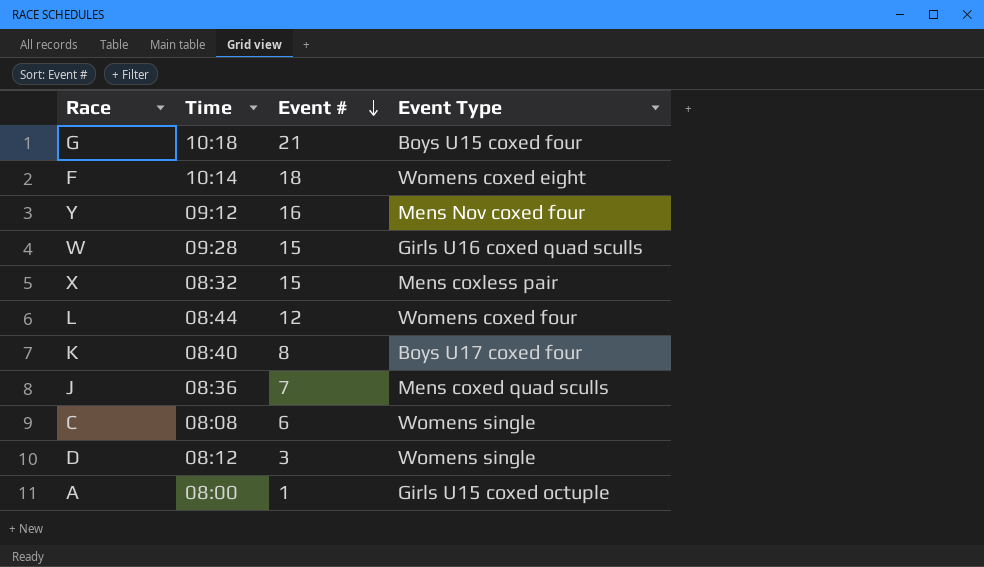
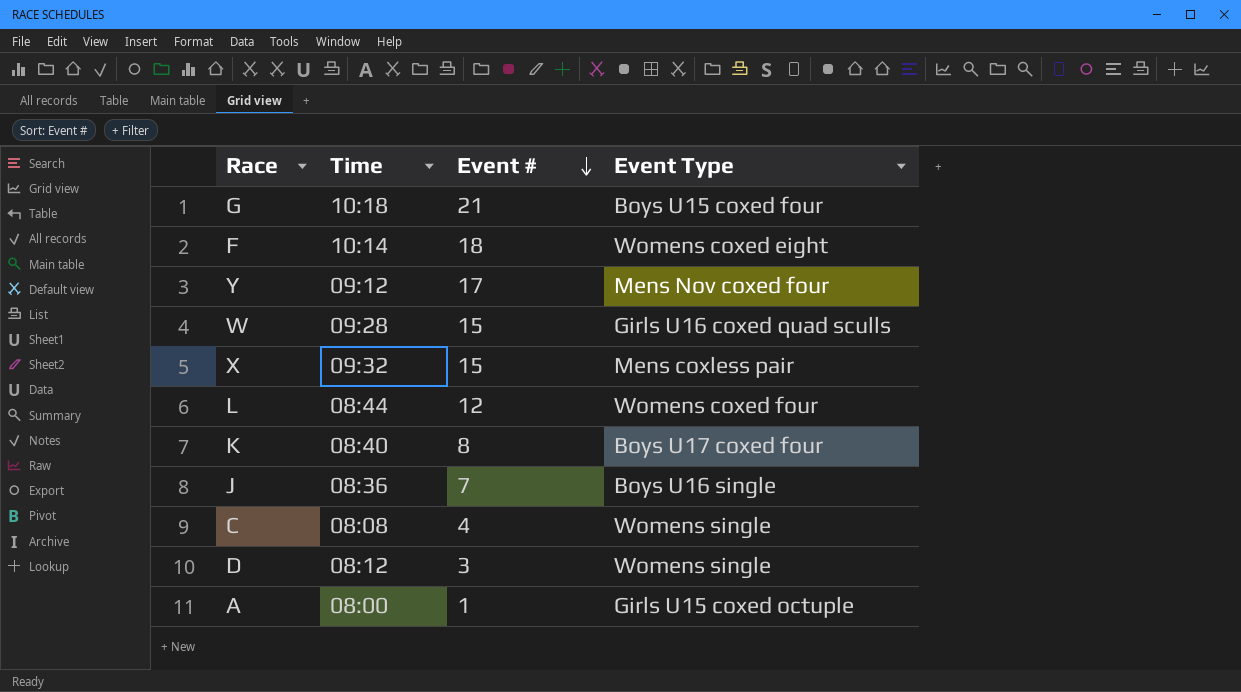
Y | Event #: 16 -> 17
X | Time: 08:32 -> 09:32
J | Event Type: Mens coxed quad sculls -> Boys U16 single
C | Event #: 6 -> 4

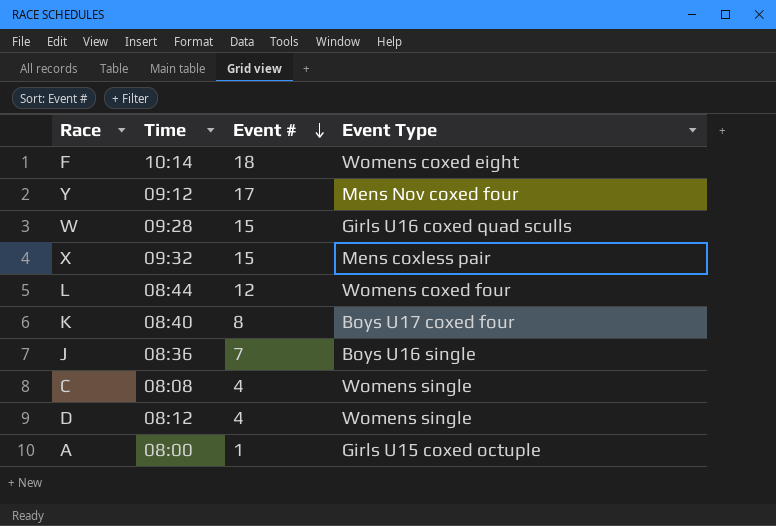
row G: 10:18 | 21 | Boys U15 coxed four -> none
D | Event #: 3 -> 4

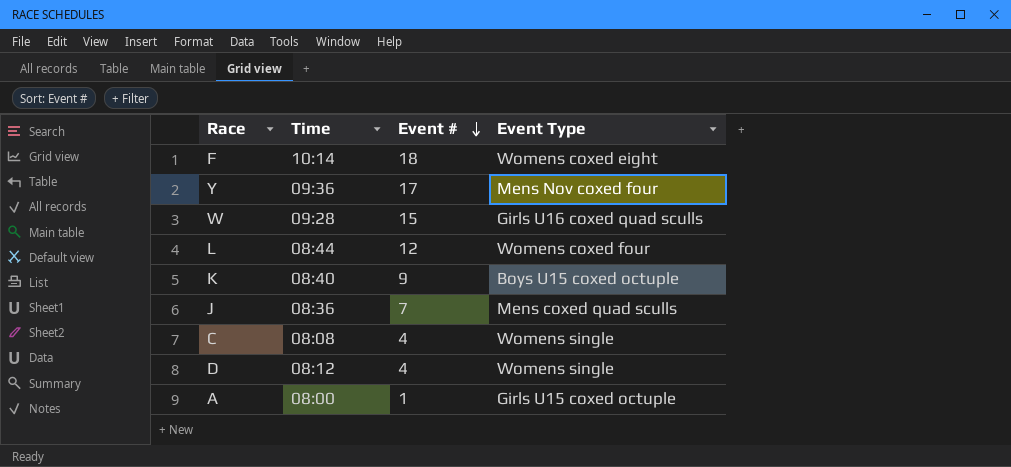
row X: 09:32 | 15 | Mens coxless pair -> none
Y | Time: 09:12 -> 09:36
K | Event #: 8 -> 9
K | Event Type: Boys U17 coxed four -> Boys U15 coxed octuple
J | Event Type: Boys U16 single -> Mens coxed quad sculls

